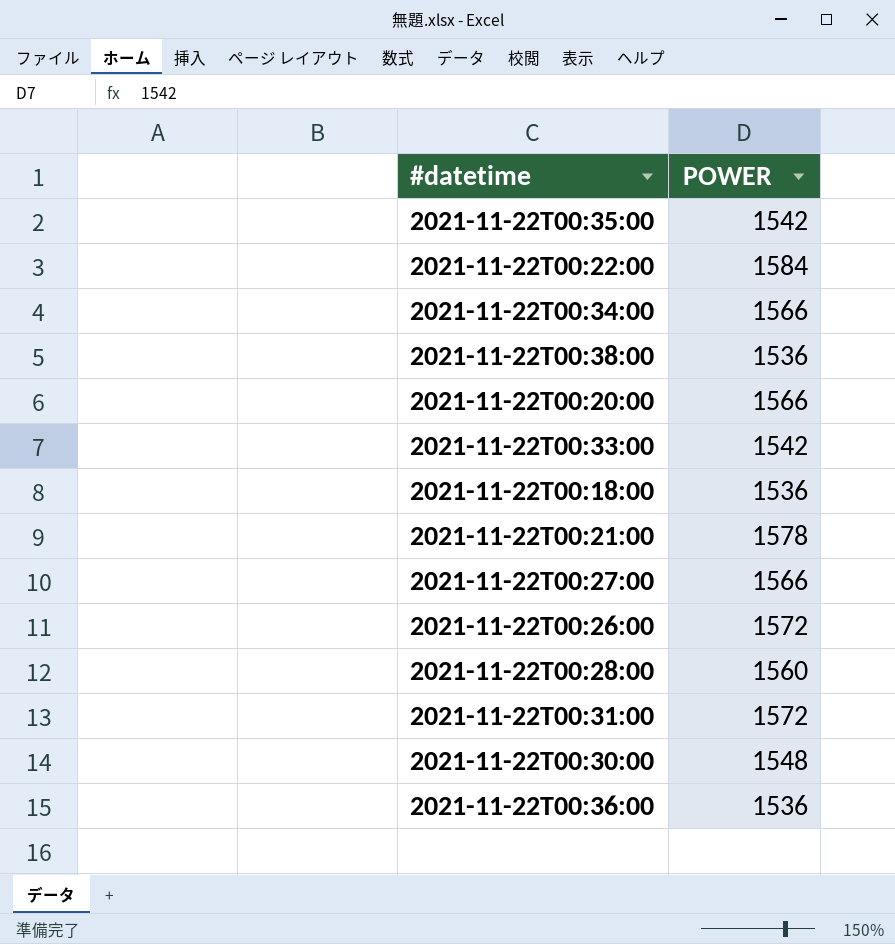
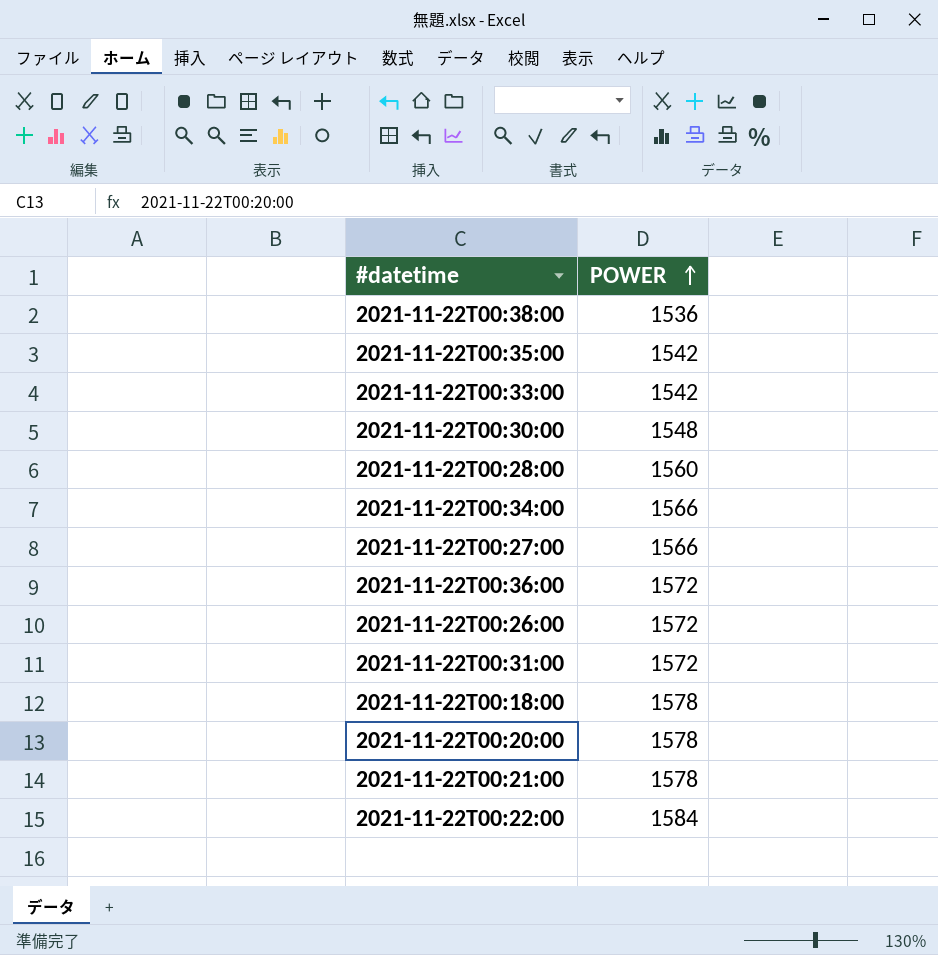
row order: none -> POWER ascending
2021-11-22T00:36:00 | POWER: 1536 -> 1572
2021-11-22T00:18:00 | POWER: 1536 -> 1578
2021-11-22T00:20:00 | POWER: 1566 -> 1578

